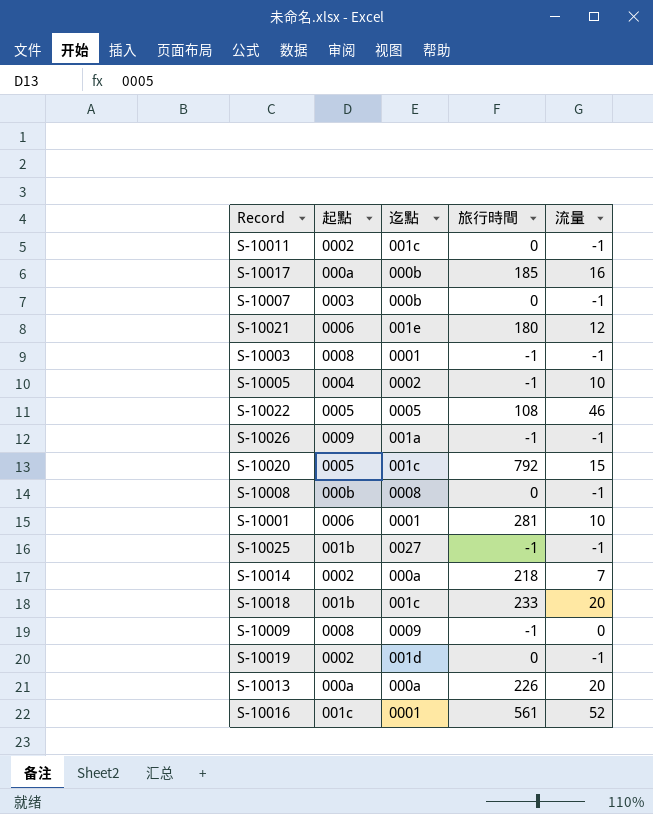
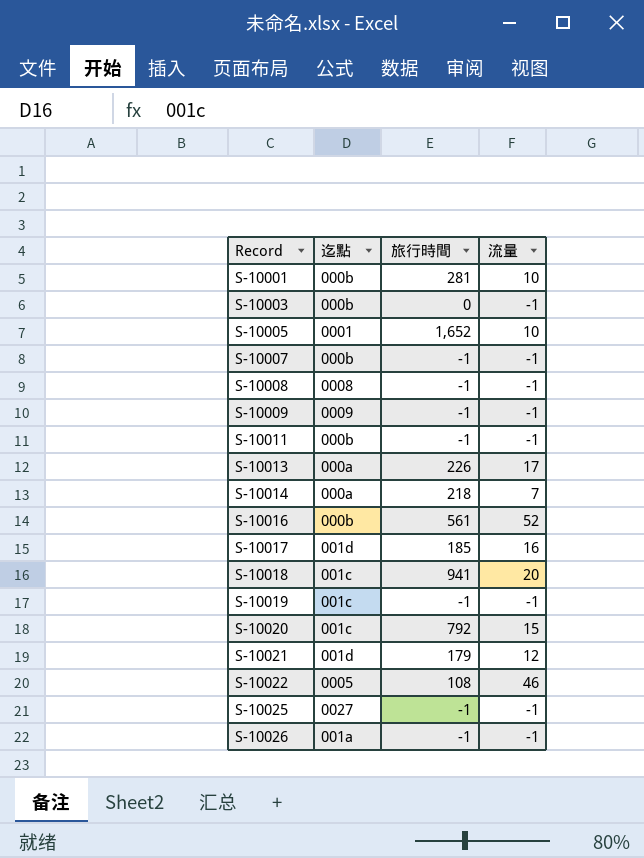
row order: none -> Record ascending
column 起點 | position: 2 -> none
S-10001 | 迄點: 0001 -> 000b
S-10003 | 迄點: 0001 -> 000b
S-10003 | 旅行時間: -1 -> 0
S-10005 | 迄點: 0002 -> 0001
S-10005 | 旅行時間: -1 -> 1,652
S-10007 | 旅行時間: 0 -> -1
S-10008 | 旅行時間: 0 -> -1
S-10009 | 流量: 0 -> -1
S-10011 | 迄點: 001c -> 000b
S-10011 | 旅行時間: 0 -> -1
S-10013 | 流量: 20 -> 17
S-10016 | 迄點: 0001 -> 000b
S-10017 | 迄點: 000b -> 001d
S-10018 | 旅行時間: 233 -> 941
S-10019 | 迄點: 001d -> 001c
S-10019 | 旅行時間: 0 -> -1
S-10021 | 迄點: 001e -> 001d
S-10021 | 旅行時間: 180 -> 179

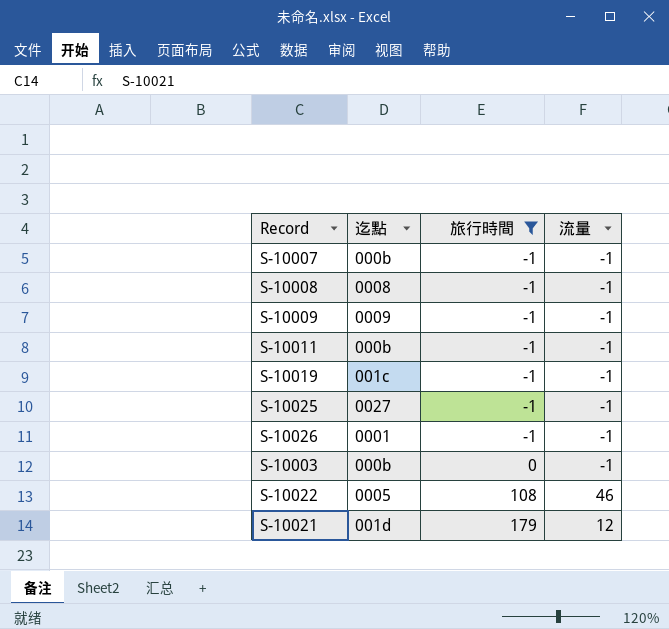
filter: none -> 旅行時間 <= 179
row order: Record ascending -> 旅行時間 ascending
S-10026 | 迄點: 001a -> 0001

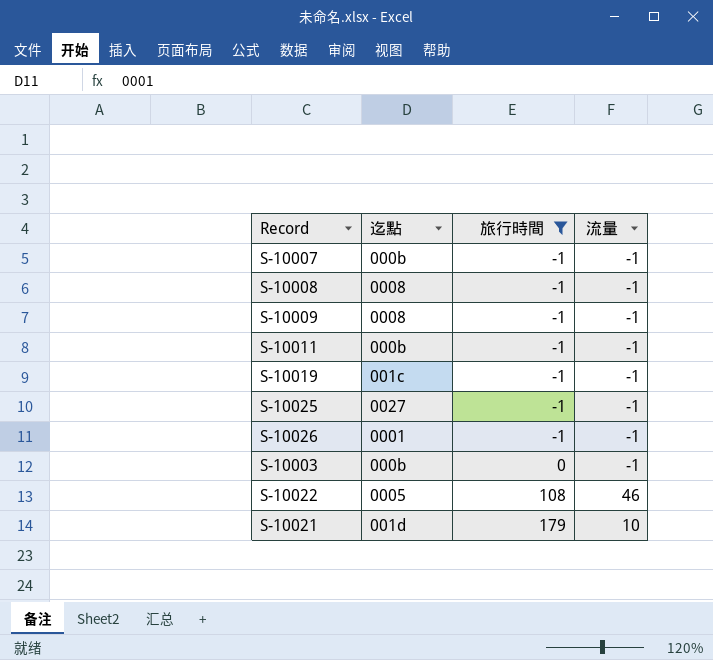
S-10009 | 迄點: 0009 -> 0008
S-10021 | 流量: 12 -> 10

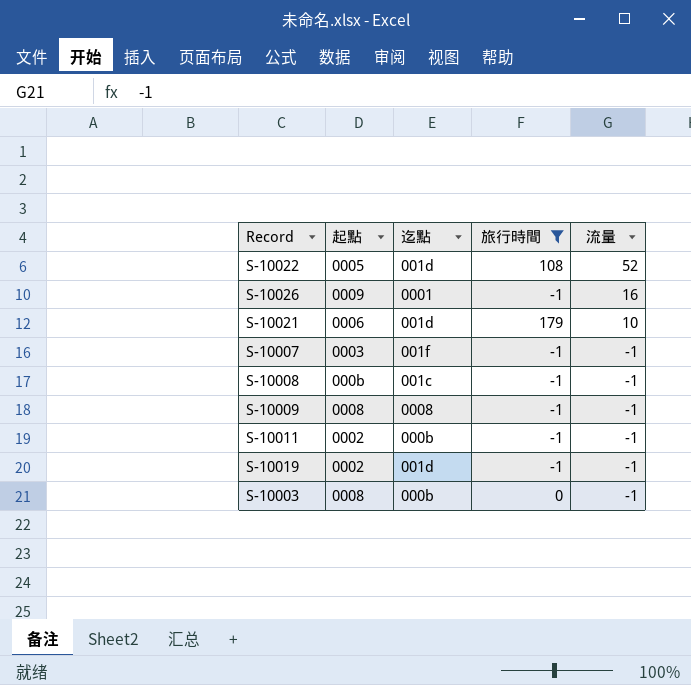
row order: 旅行時間 ascending -> 流量 descending
column 起點 | position: none -> 2
row S-10025: 0027 | -1 | -1 -> none
S-10022 | 迄點: 0005 -> 001d
S-10022 | 流量: 46 -> 52
S-10026 | 流量: -1 -> 16
S-10007 | 迄點: 000b -> 001f
S-10008 | 迄點: 0008 -> 001c
S-10019 | 迄點: 001c -> 001d

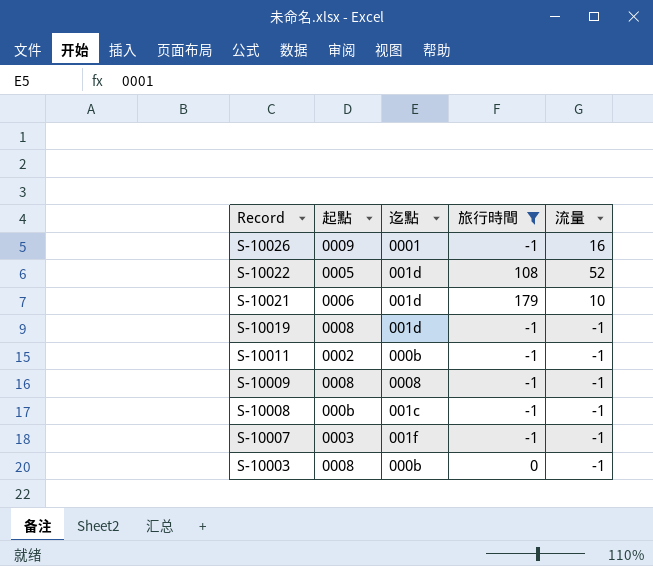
row order: 流量 descending -> Record descending
S-10019 | 起點: 0002 -> 0008

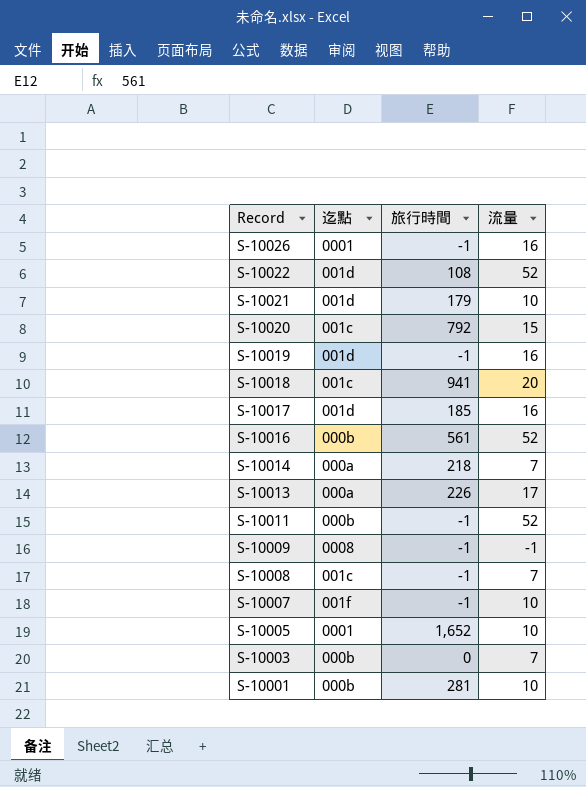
filter: 旅行時間 <= 179 -> none
column 起點 | position: 2 -> none
S-10019 | 流量: -1 -> 16
S-10011 | 流量: -1 -> 52
S-10008 | 流量: -1 -> 7
S-10007 | 流量: -1 -> 10
S-10003 | 流量: -1 -> 7

